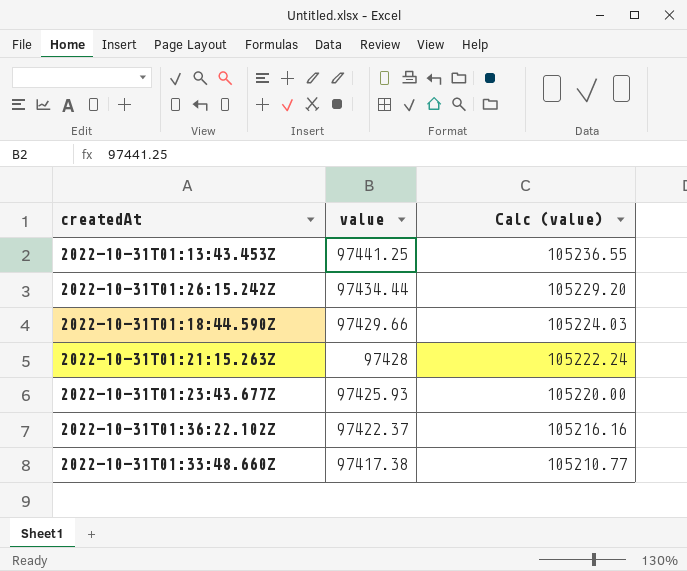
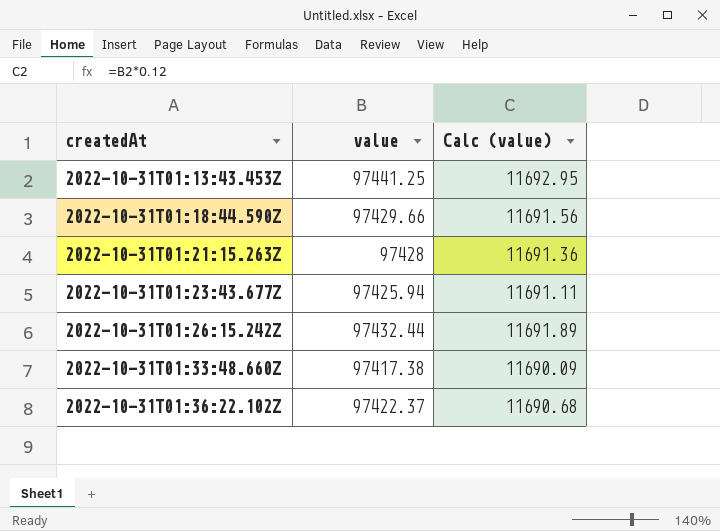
row order: value descending -> createdAt ascending
column Calc (value) | formula: [value] * 1.08 -> [value] * 0.12
2022-10-31T01:23:43.677Z | value: 97425.93 -> 97425.94
2022-10-31T01:26:15.242Z | value: 97434.44 -> 97432.44

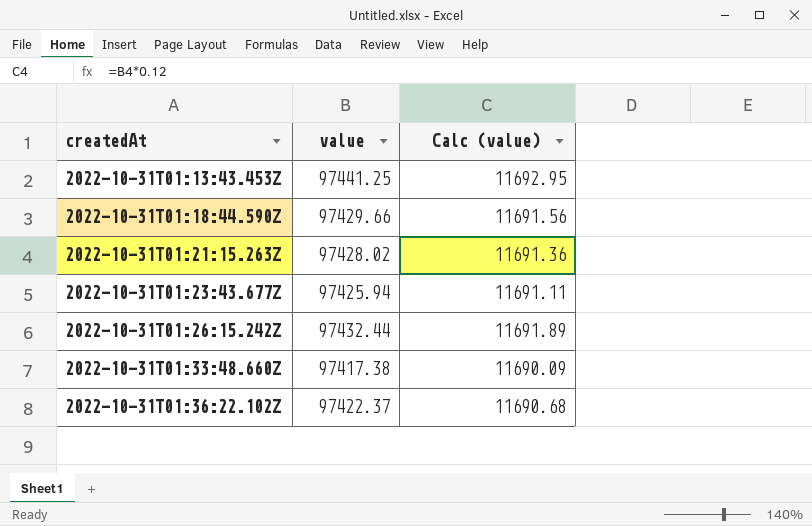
2022-10-31T01:21:15.263Z | value: 97428 -> 97428.02

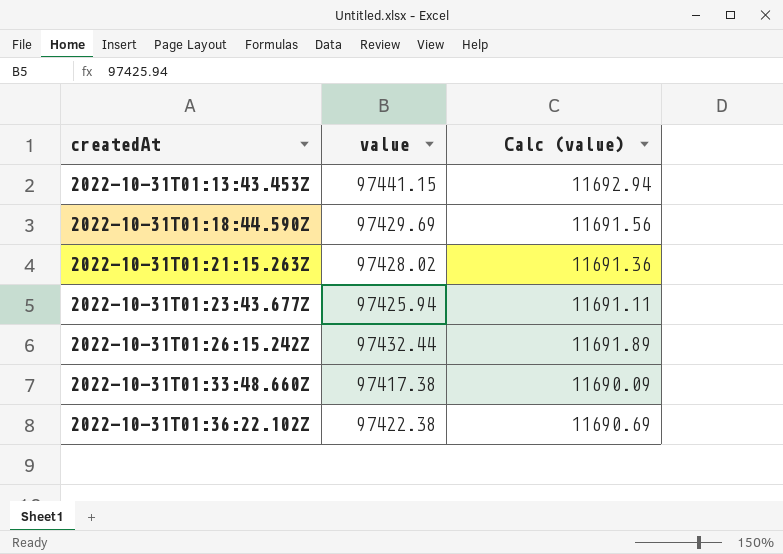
2022-10-31T01:13:43.453Z | value: 97441.25 -> 97441.15
2022-10-31T01:13:43.453Z | Calc (value): 11692.95 -> 11692.94
2022-10-31T01:18:44.590Z | value: 97429.66 -> 97429.69
2022-10-31T01:36:22.102Z | value: 97422.37 -> 97422.38
2022-10-31T01:36:22.102Z | Calc (value): 11690.68 -> 11690.69

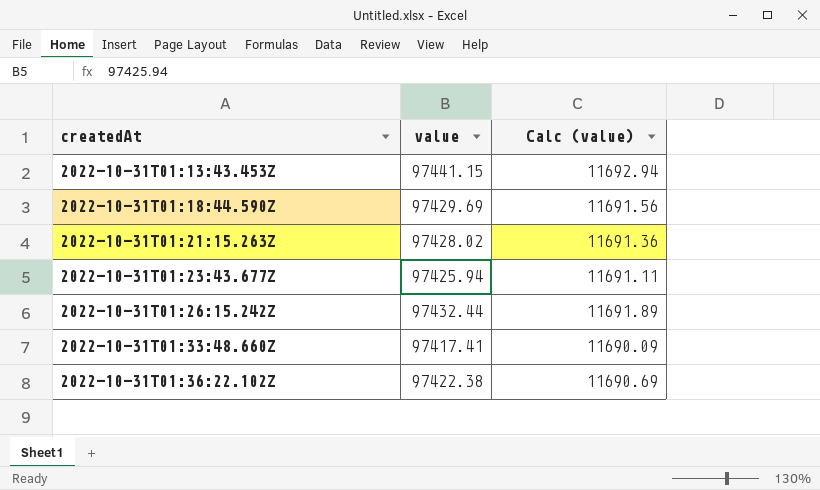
2022-10-31T01:33:48.660Z | value: 97417.38 -> 97417.41

